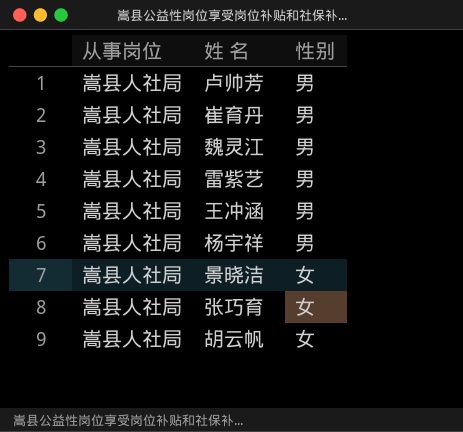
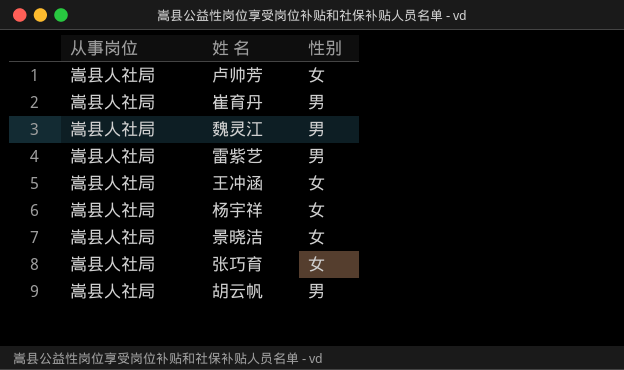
卢帅芳 | 性别: 男 -> 女
王冲涵 | 性别: 男 -> 女
杨宇祥 | 性别: 男 -> 女
胡云帆 | 性别: 女 -> 男

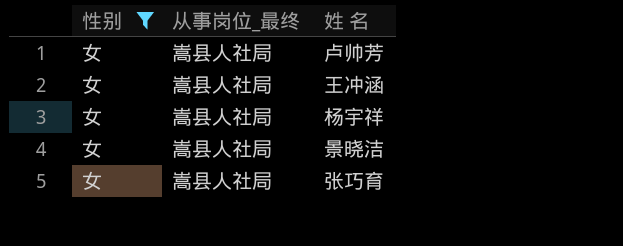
filter: none -> 性别 = 女
column 性别 | position: 3 -> 1
column name: 从事岗位 -> 从事岗位_最终

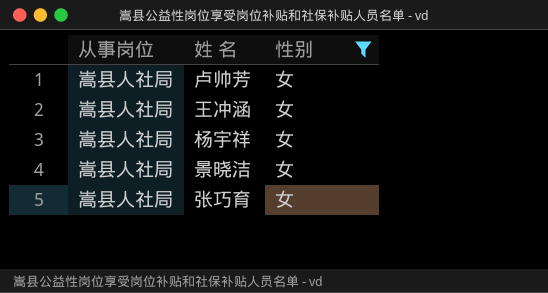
column name: 从事岗位_最终 -> 从事岗位
column 性别 | position: 1 -> 3

